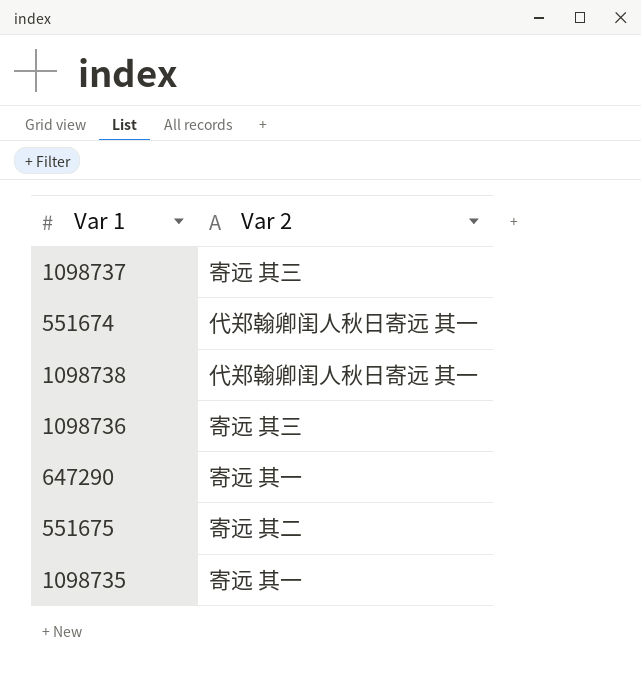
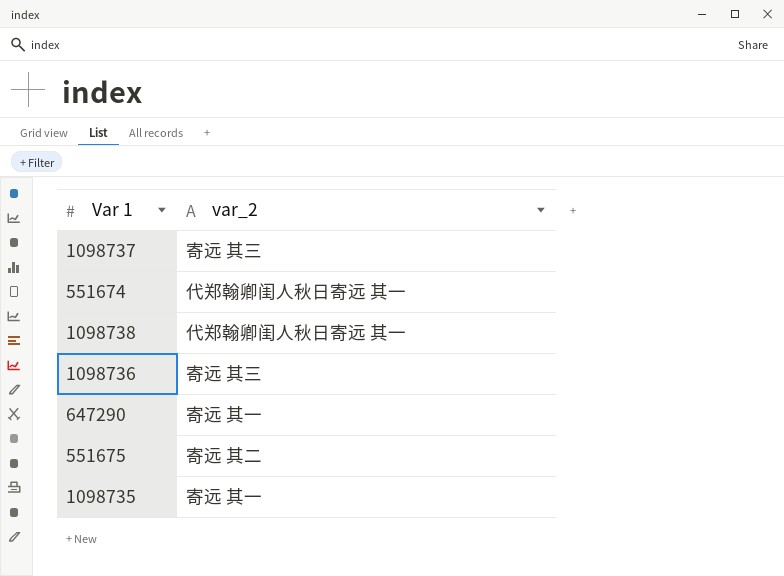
column name: Var 2 -> var_2

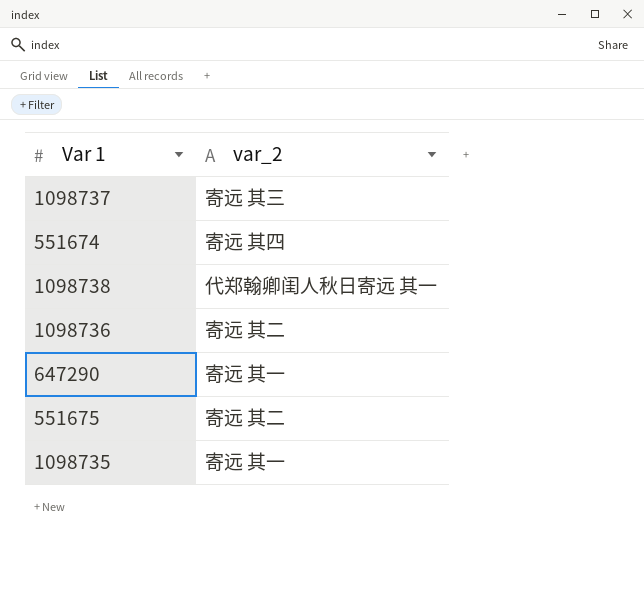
551674 | var_2: 代郑翰卿闺人秋日寄远 其一 -> 寄远 其四
1098736 | var_2: 寄远 其三 -> 寄远 其二

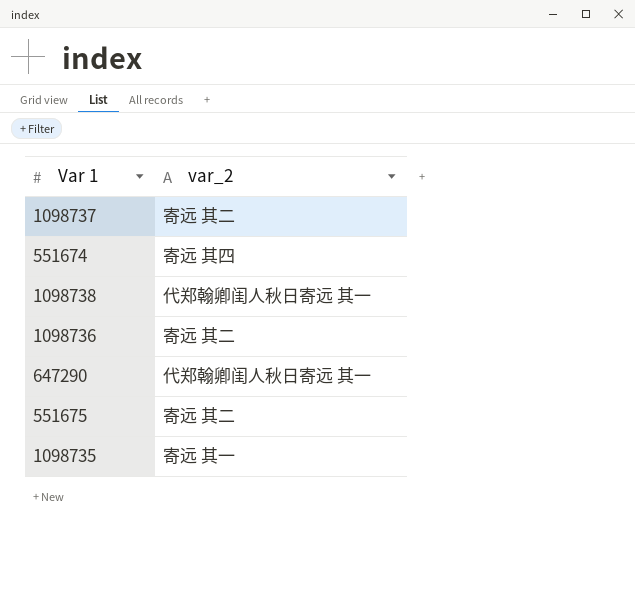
1098737 | var_2: 寄远 其三 -> 寄远 其二
647290 | var_2: 寄远 其一 -> 代郑翰卿闺人秋日寄远 其一

